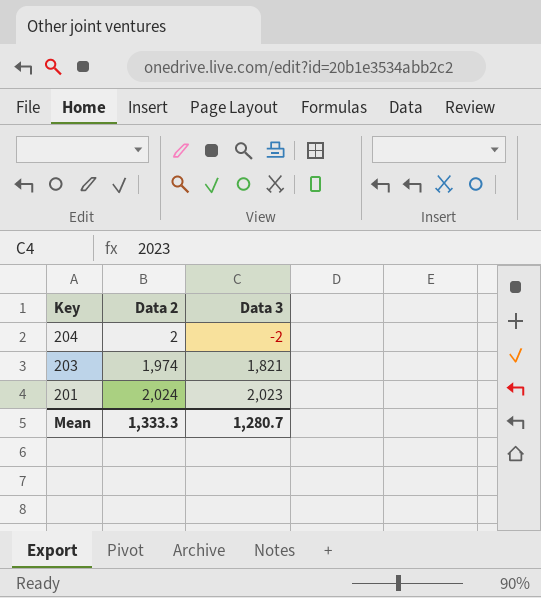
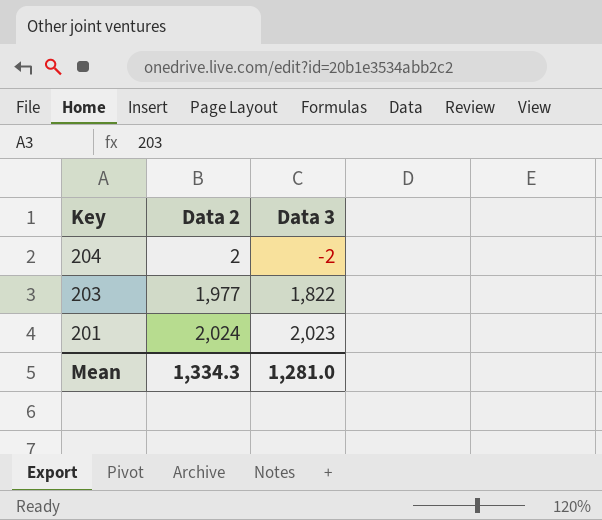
203 | Data 2: 1,974 -> 1,977
203 | Data 3: 1,821 -> 1,822
Mean | Data 2: 1,333.3 -> 1,334.3
Mean | Data 3: 1,280.7 -> 1,281.0

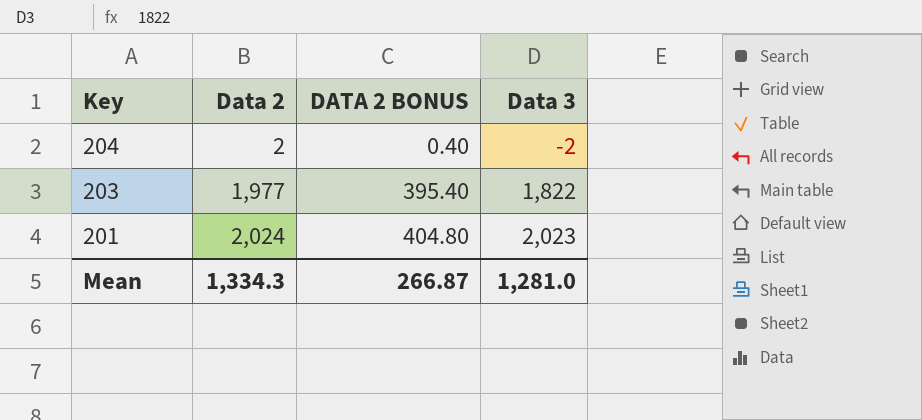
column DATA 2 BONUS | formula: none -> [Data 2] * 0.2

